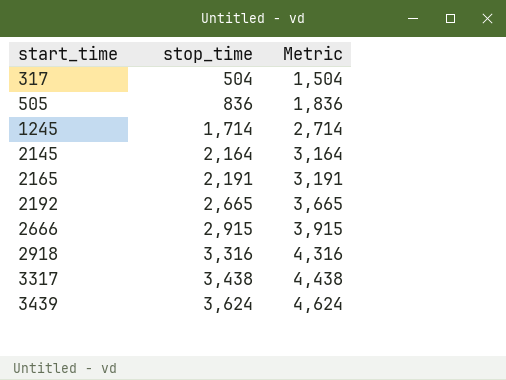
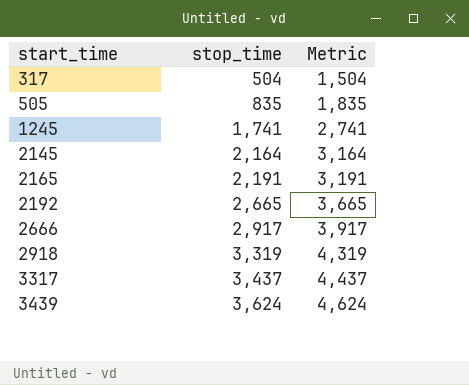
505 | stop_time: 836 -> 835
505 | Metric: 1,836 -> 1,835
1245 | stop_time: 1,714 -> 1,741
1245 | Metric: 2,714 -> 2,741
2666 | stop_time: 2,915 -> 2,917
2666 | Metric: 3,915 -> 3,917
2918 | stop_time: 3,316 -> 3,319
2918 | Metric: 4,316 -> 4,319
3317 | stop_time: 3,438 -> 3,437
3317 | Metric: 4,438 -> 4,437

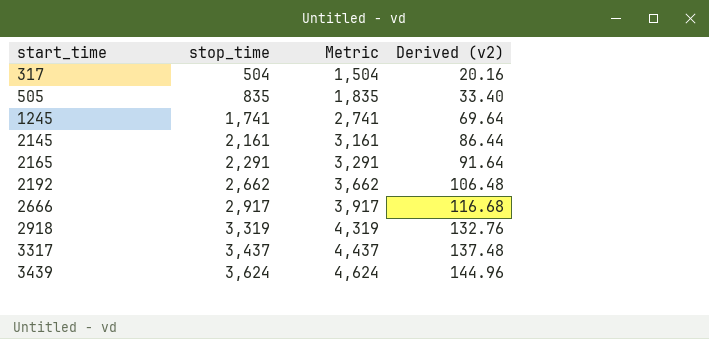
column Derived (v2) | formula: none -> [stop_time] * 0.04
2145 | stop_time: 2,164 -> 2,161
2145 | Metric: 3,164 -> 3,161
2165 | stop_time: 2,191 -> 2,291
2165 | Metric: 3,191 -> 3,291
2192 | stop_time: 2,665 -> 2,662
2192 | Metric: 3,665 -> 3,662

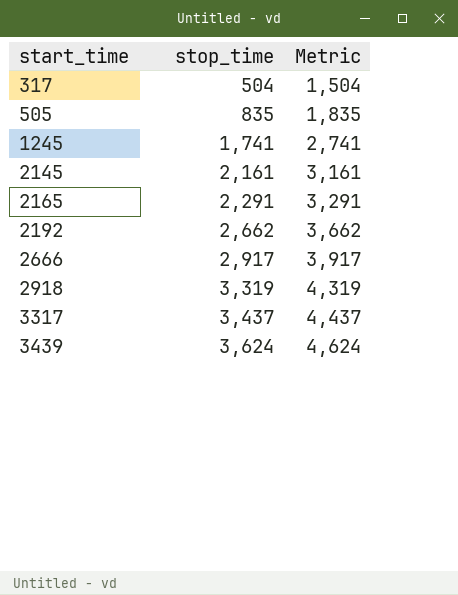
column Derived (v2) | formula: [stop_time] * 0.04 -> none

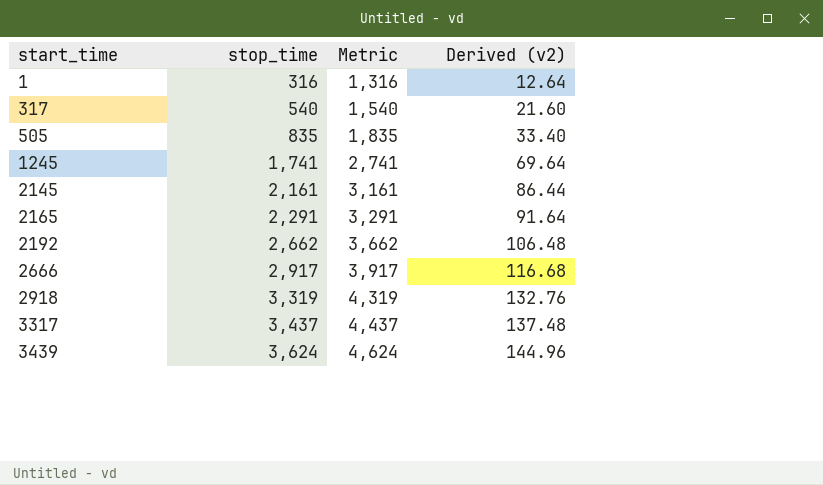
column Derived (v2) | formula: none -> [stop_time] * 0.04
row 1: none -> 316 | 1,316 | 12.64
317 | stop_time: 504 -> 540
317 | Metric: 1,504 -> 1,540

